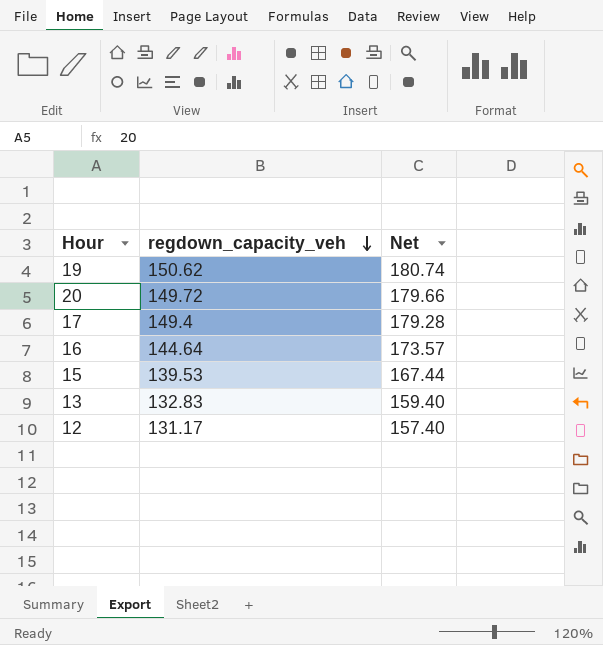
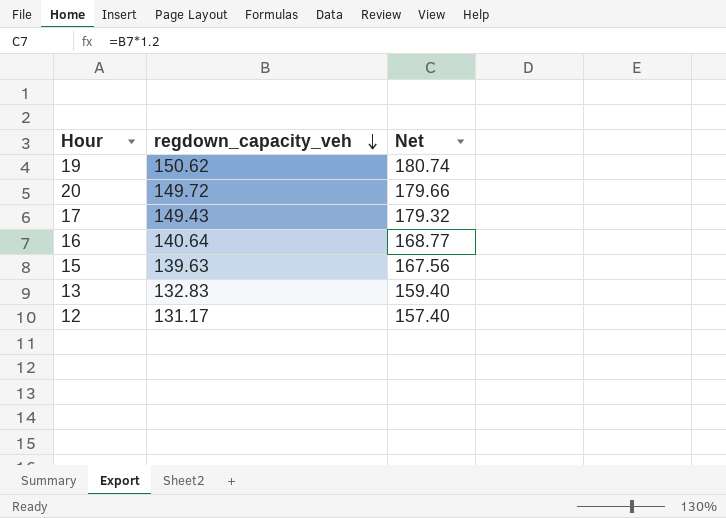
17 | regdown_capacity_veh: 149.4 -> 149.43
17 | Net: 179.28 -> 179.32
16 | regdown_capacity_veh: 144.64 -> 140.64
16 | Net: 173.57 -> 168.77
15 | regdown_capacity_veh: 139.53 -> 139.63
15 | Net: 167.44 -> 167.56

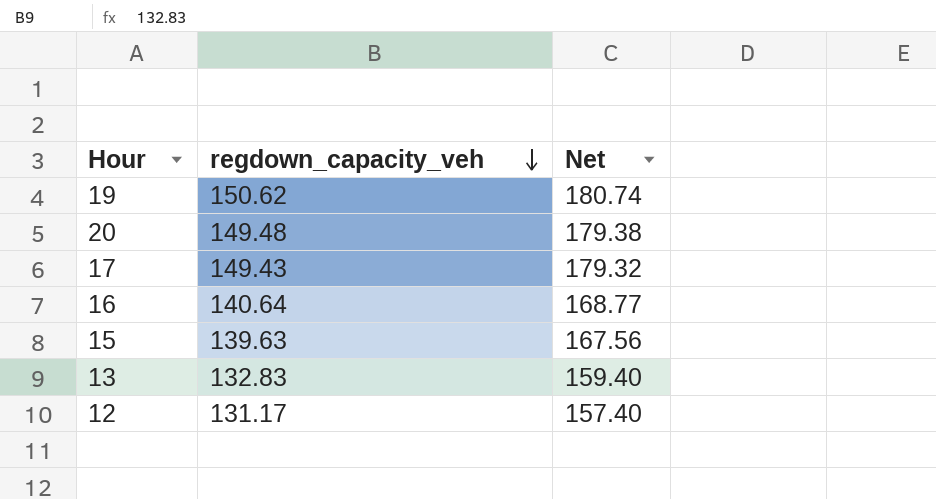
20 | regdown_capacity_veh: 149.72 -> 149.48
20 | Net: 179.66 -> 179.38

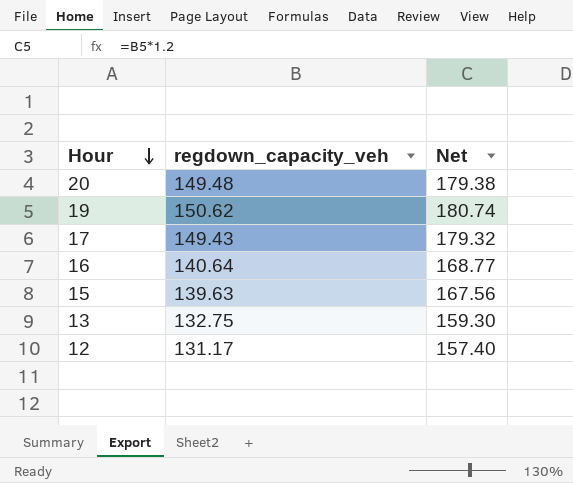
row order: regdown_capacity_veh descending -> Hour descending
13 | regdown_capacity_veh: 132.83 -> 132.75
13 | Net: 159.40 -> 159.30

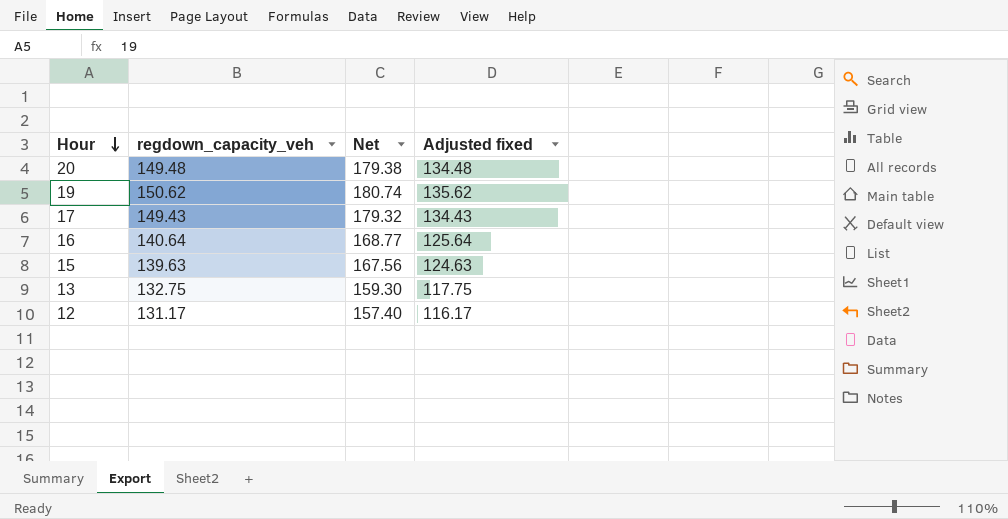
column Adjusted fixed | formula: none -> [regdown_capacity_veh] - 15

